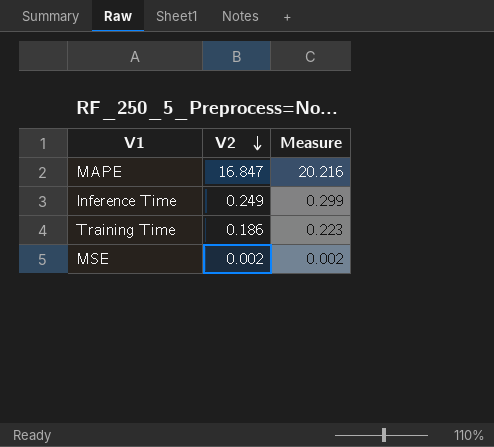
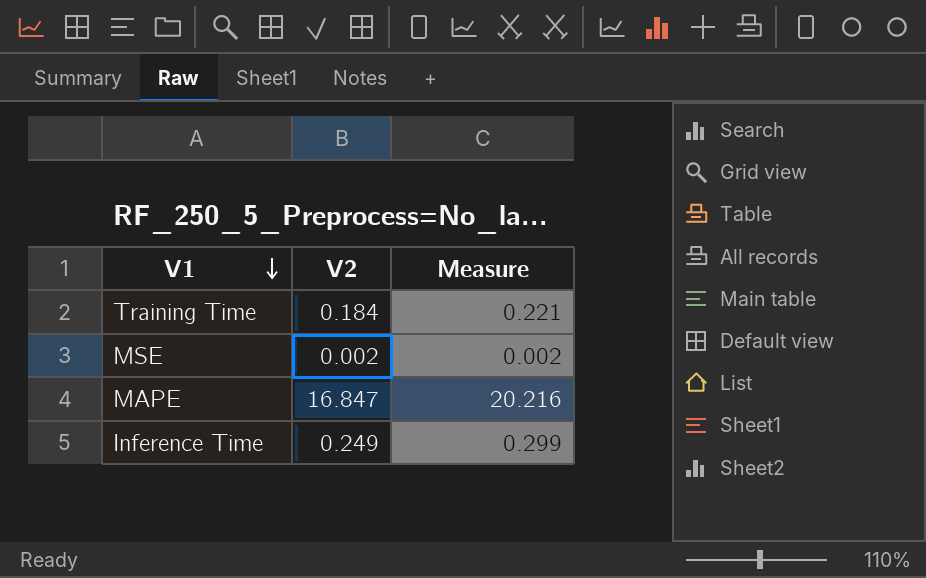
row order: V2 descending -> V1 descending
Training Time | V2: 0.186 -> 0.184
Training Time | Measure: 0.223 -> 0.221

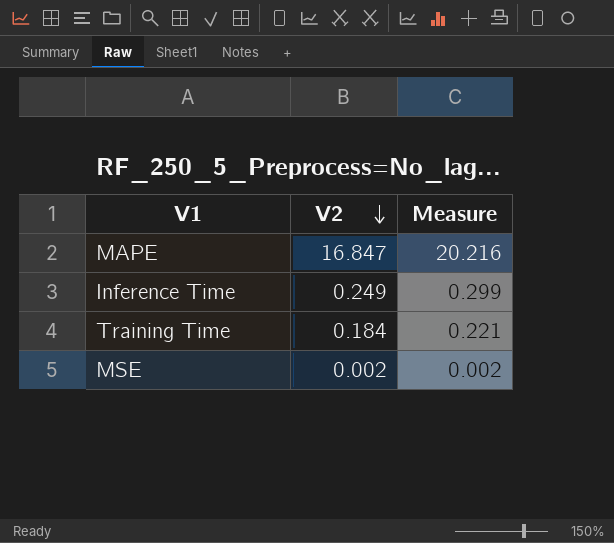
row order: V1 descending -> V2 descending

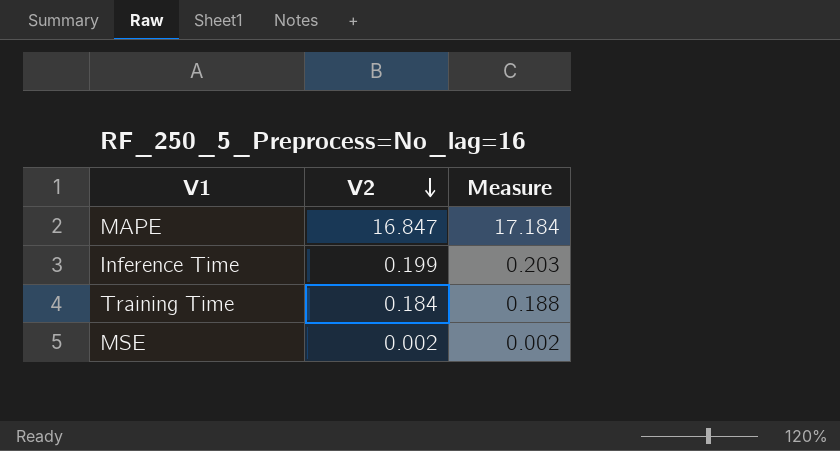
column Measure | formula: [V2] * 1.2 -> [V2] * 1.02
Inference Time | V2: 0.249 -> 0.199

